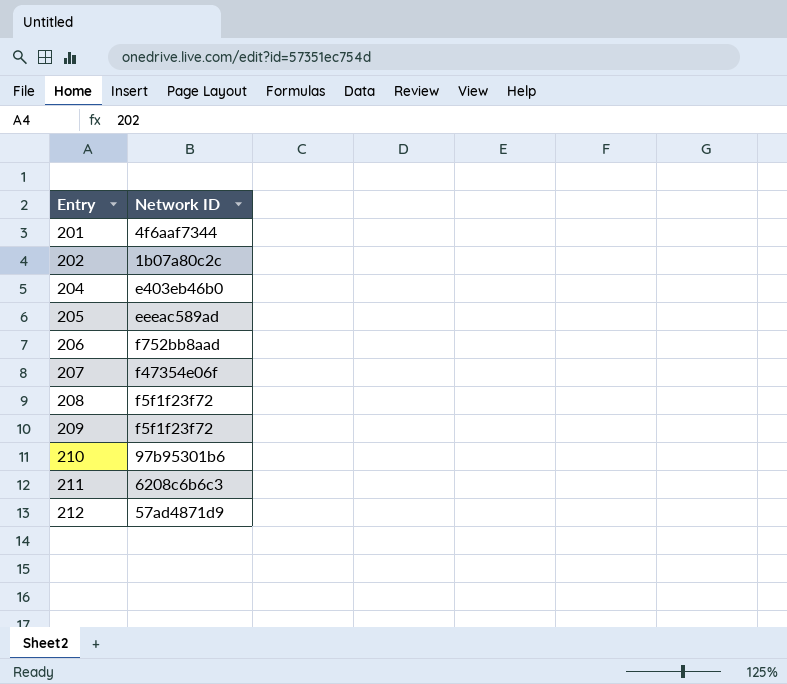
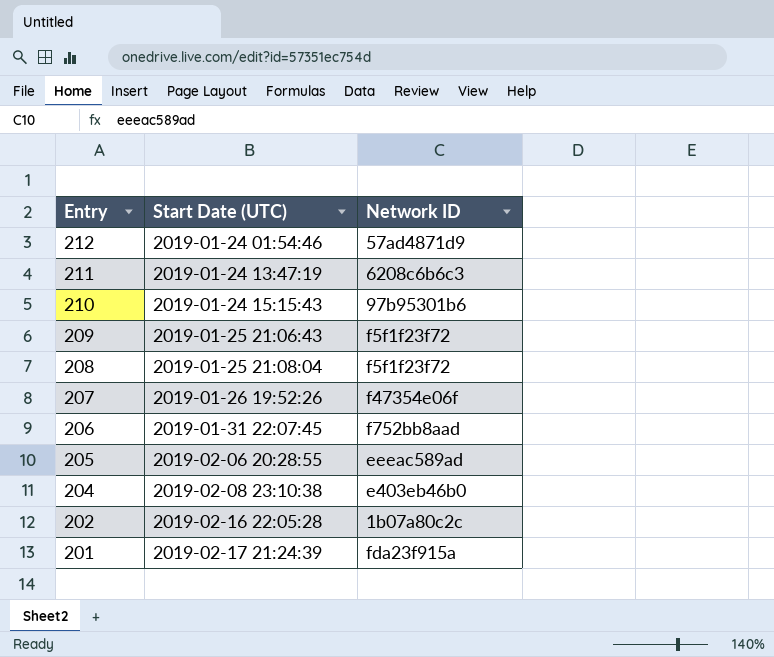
row order: Entry ascending -> Entry descending
column Start Date (UTC) | position: none -> 2
201 | Network ID: 4f6aaf7344 -> fda23f915a

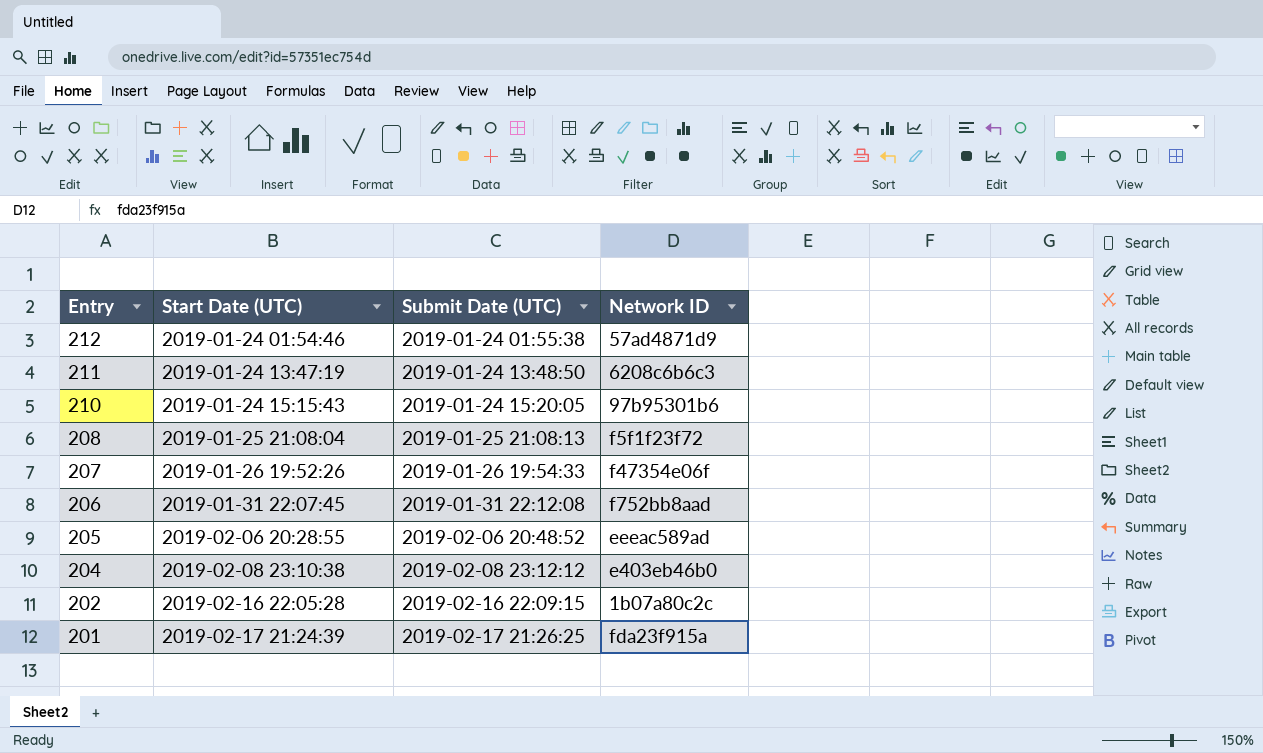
column Submit Date (UTC) | position: none -> 3
row 209: 2019-01-25 21:06:43 | f5f1f23f72 -> none

